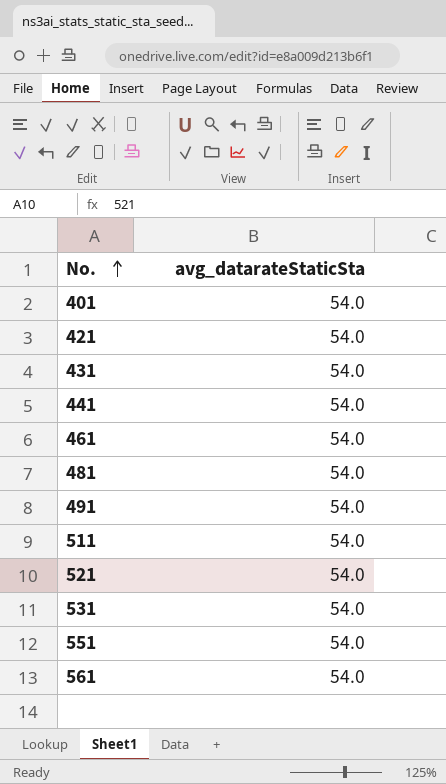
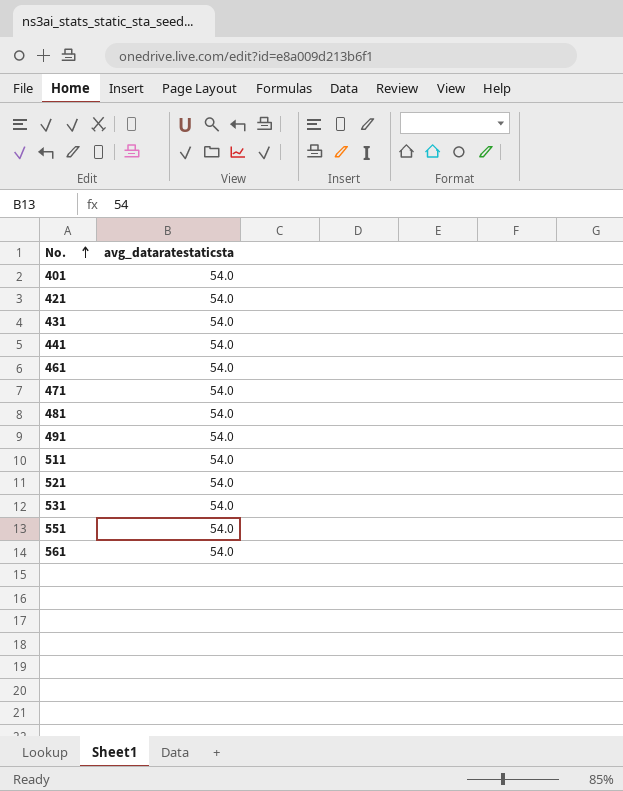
column name: avg_datarateStaticSta -> avg_dataratestaticsta
row 471: none -> 54.0

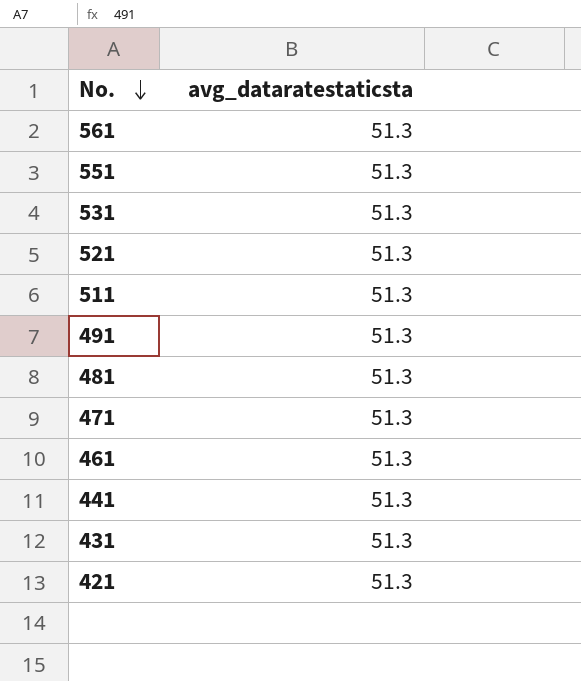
row order: No. ascending -> No. descending
row 401: 54.0 -> none
561 | avg_dataratestaticsta: 54.0 -> 51.3
551 | avg_dataratestaticsta: 54.0 -> 51.3
531 | avg_dataratestaticsta: 54.0 -> 51.3
521 | avg_dataratestaticsta: 54.0 -> 51.3
511 | avg_dataratestaticsta: 54.0 -> 51.3
491 | avg_dataratestaticsta: 54.0 -> 51.3
481 | avg_dataratestaticsta: 54.0 -> 51.3
471 | avg_dataratestaticsta: 54.0 -> 51.3
461 | avg_dataratestaticsta: 54.0 -> 51.3
441 | avg_dataratestaticsta: 54.0 -> 51.3
431 | avg_dataratestaticsta: 54.0 -> 51.3
421 | avg_dataratestaticsta: 54.0 -> 51.3

